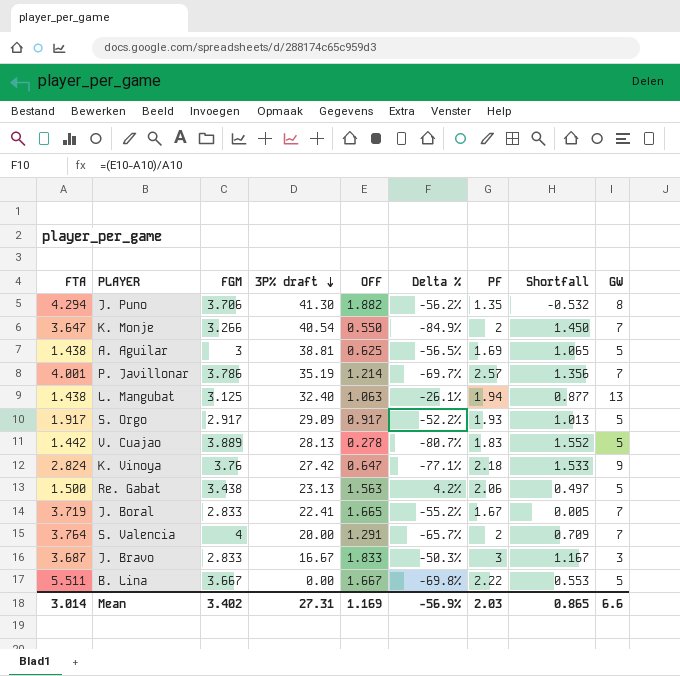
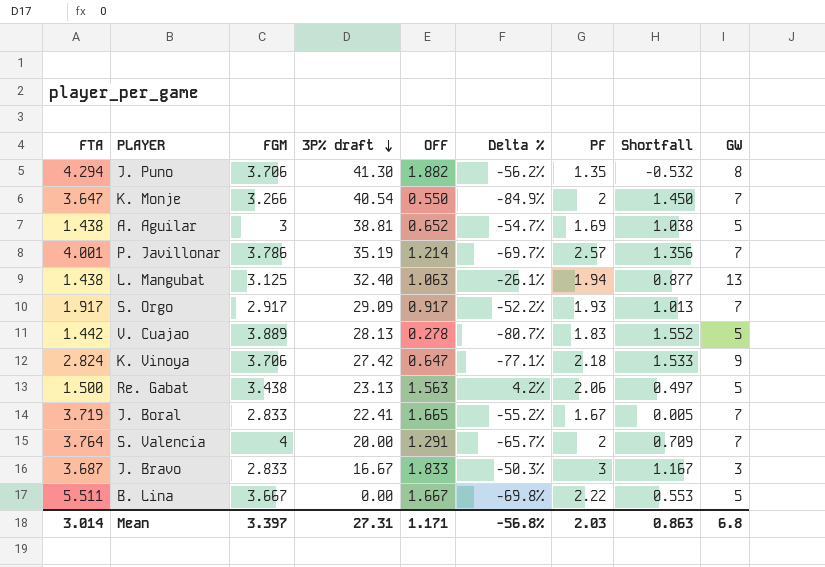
A. Aguilar | OFF: 0.625 -> 0.652
A. Aguilar | Delta %: -56.5% -> -54.7%
A. Aguilar | Shortfall: 1.065 -> 1.038
S. Orgo | GW: 5 -> 7
K. Vinoya | FGM: 3.76 -> 3.706
Mean | FGM: 3.402 -> 3.397
Mean | OFF: 1.169 -> 1.171
Mean | Delta %: -56.9% -> -56.8%
Mean | Shortfall: 0.865 -> 0.863
Mean | GW: 6.6 -> 6.8

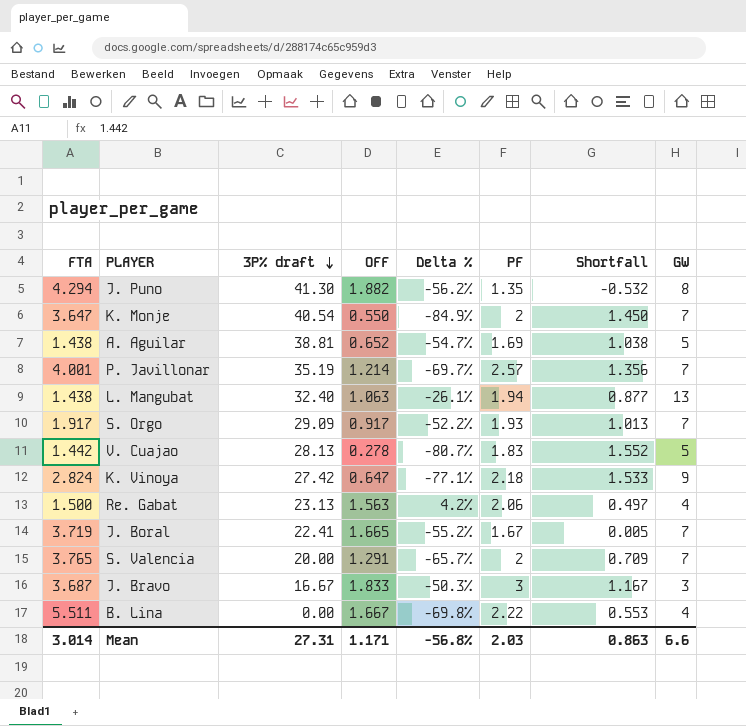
column FGM | position: 3 -> none
Re. Gabat | GW: 5 -> 4
S. Valencia | FTA: 3.764 -> 3.765
B. Lina | GW: 5 -> 4
Mean | GW: 6.8 -> 6.6

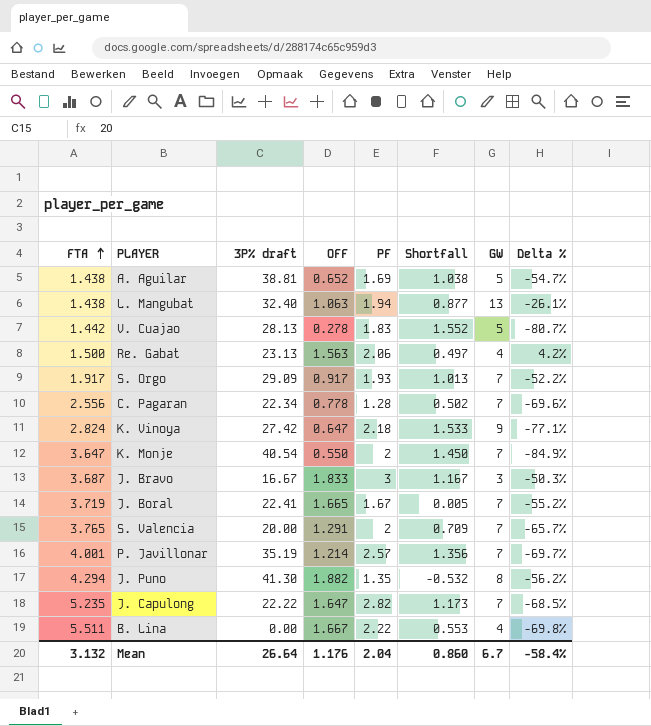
row order: 3P% draft descending -> FTA ascending
column Delta % | position: 5 -> 8
row C. Pagaran: none -> 2.556 | 22.34 | 0.778 | 1.28 | 0.502 | 7 | -69.6%
row J. Capulong: none -> 5.235 | 22.22 | 1.647 | 2.82 | 1.173 | 7 | -68.5%
Mean | FTA: 3.014 -> 3.132
Mean | 3P% draft: 27.31 -> 26.64
Mean | OFF: 1.171 -> 1.176
Mean | PF: 2.03 -> 2.04
Mean | Shortfall: 0.863 -> 0.860
Mean | GW: 6.6 -> 6.7
Mean | Delta %: -56.8% -> -58.4%

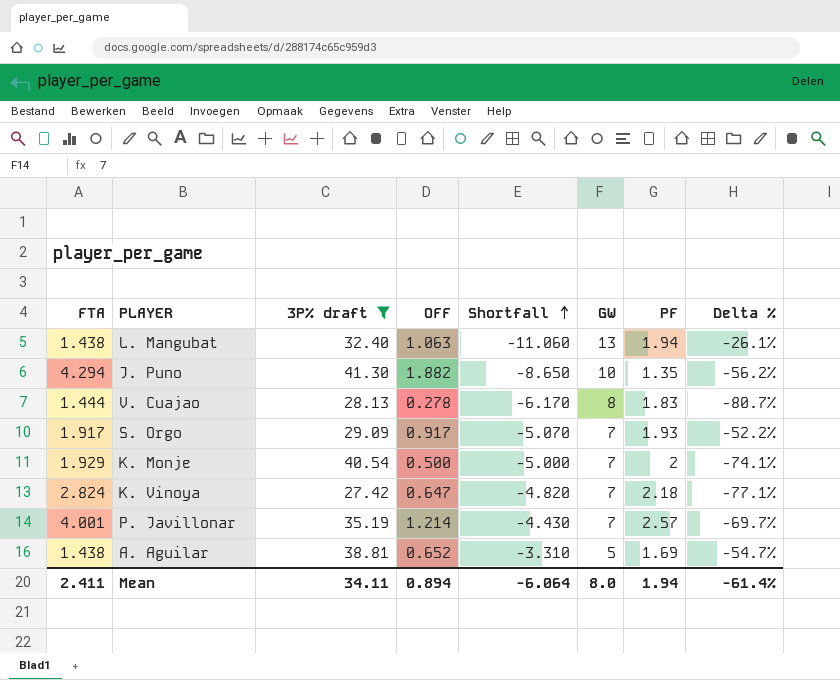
filter: none -> 3P% draft >= 27.42
row order: FTA ascending -> Shortfall ascending
column Shortfall | formula: [PF] - [OFF] -> [PF] - [GW]
column PF | position: 5 -> 7
J. Puno | GW: 8 -> 10
V. Cuajao | FTA: 1.442 -> 1.444
V. Cuajao | GW: 5 -> 8
K. Monje | FTA: 3.647 -> 1.929
K. Monje | OFF: 0.550 -> 0.500
K. Monje | Delta %: -84.9% -> -74.1%
K. Vinoya | GW: 9 -> 7
Mean | FTA: 3.132 -> 2.411
Mean | 3P% draft: 26.64 -> 34.11
Mean | OFF: 1.176 -> 0.894
Mean | Shortfall: 0.860 -> -6.064
Mean | GW: 6.7 -> 8.0
Mean | PF: 2.04 -> 1.94
Mean | Delta %: -58.4% -> -61.4%

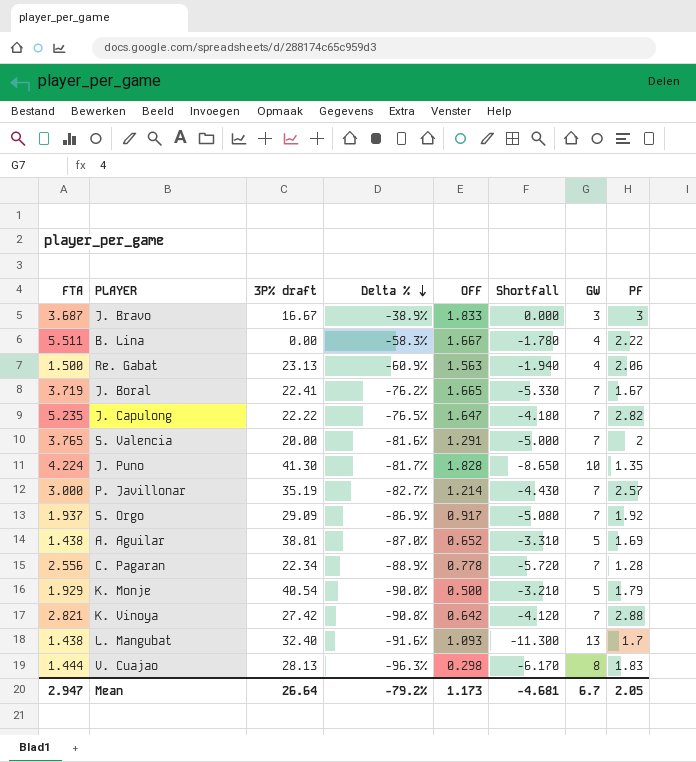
filter: 3P% draft >= 27.42 -> none
row order: Shortfall ascending -> Delta % descending
column Delta % | formula: ([OFF] - [FTA]) / [FTA] -> ([OFF] - [GW]) / [GW]
column Delta % | position: 8 -> 4
J. Puno | FTA: 4.294 -> 4.224
J. Puno | OFF: 1.882 -> 1.828
P. Javillonar | FTA: 4.001 -> 3.000
S. Orgo | FTA: 1.917 -> 1.937
S. Orgo | Shortfall: -5.070 -> -5.080
S. Orgo | PF: 1.93 -> 1.92
K. Monje | Shortfall: -5.000 -> -3.210
K. Monje | GW: 7 -> 5
K. Monje | PF: 2 -> 1.79
K. Vinoya | FTA: 2.824 -> 2.821
K. Vinoya | OFF: 0.647 -> 0.642
K. Vinoya | Shortfall: -4.820 -> -4.120
K. Vinoya | PF: 2.18 -> 2.88
L. Mangubat | OFF: 1.063 -> 1.093
L. Mangubat | Shortfall: -11.060 -> -11.300
L. Mangubat | PF: 1.94 -> 1.7
V. Cuajao | OFF: 0.278 -> 0.298
Mean | FTA: 2.411 -> 2.947
Mean | 3P% draft: 34.11 -> 26.64
Mean | Delta %: -61.4% -> -79.2%
Mean | OFF: 0.894 -> 1.173
Mean | Shortfall: -6.064 -> -4.681
Mean | GW: 8.0 -> 6.7
Mean | PF: 1.94 -> 2.05

